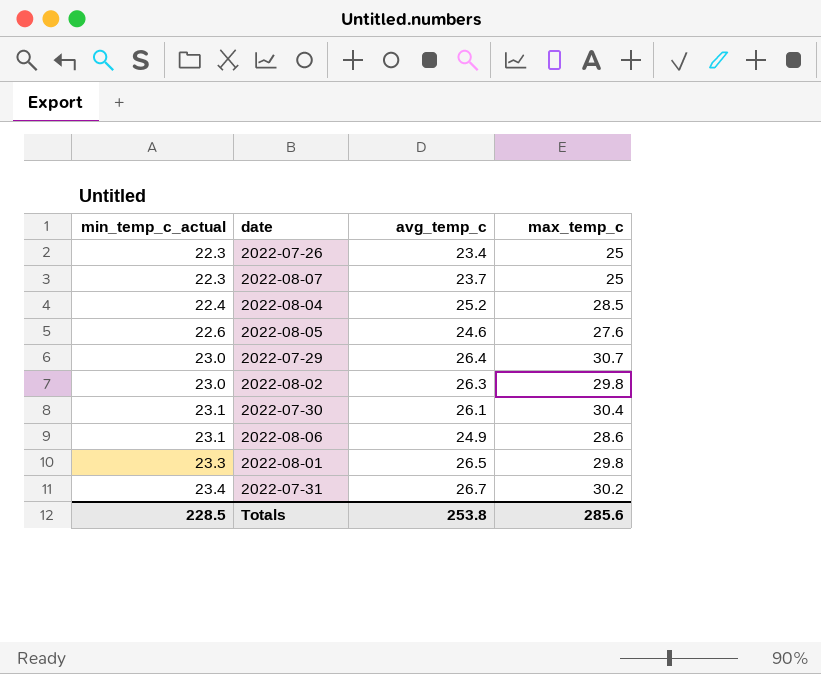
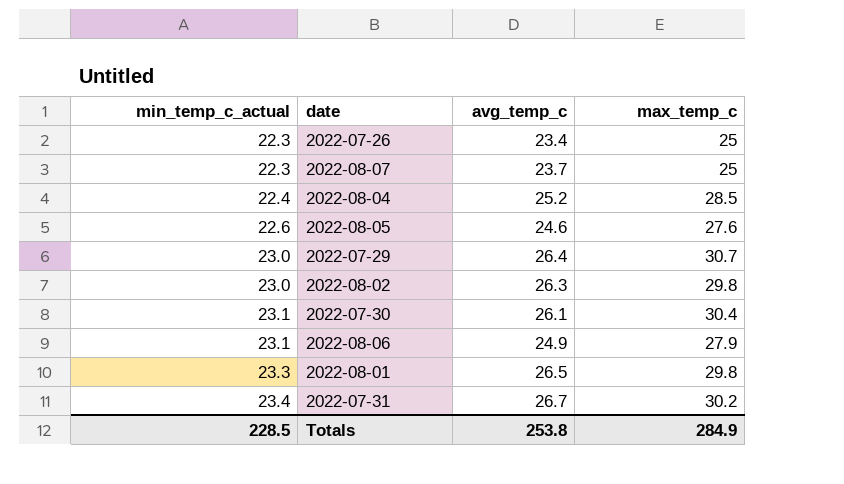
2022-08-06 | max_temp_c: 28.6 -> 27.9
Totals | max_temp_c: 285.6 -> 284.9

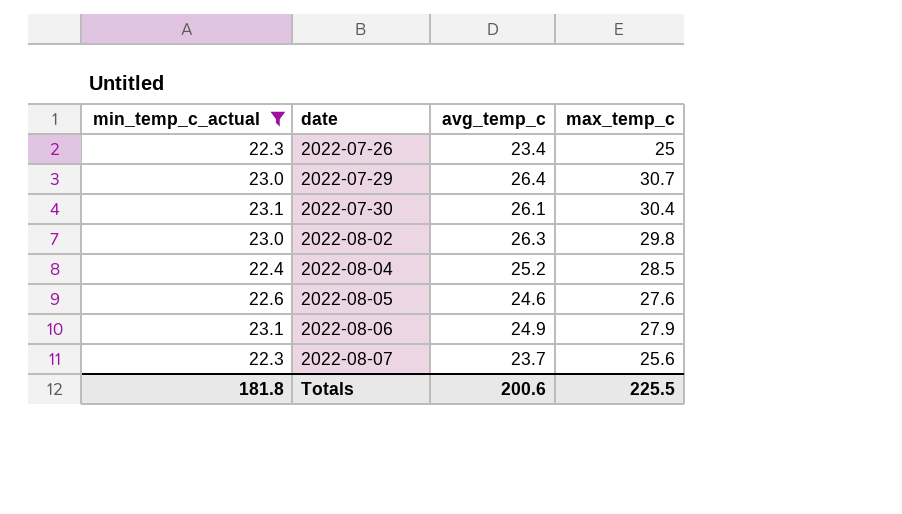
filter: none -> min_temp_c_actual <= 23.1
row order: min_temp_c_actual ascending -> date ascending
2022-08-07 | max_temp_c: 25 -> 25.6
Totals | min_temp_c_actual: 228.5 -> 181.8
Totals | avg_temp_c: 253.8 -> 200.6
Totals | max_temp_c: 284.9 -> 225.5

